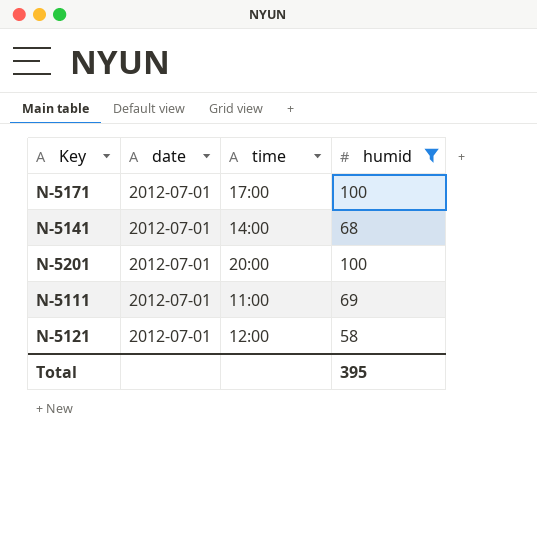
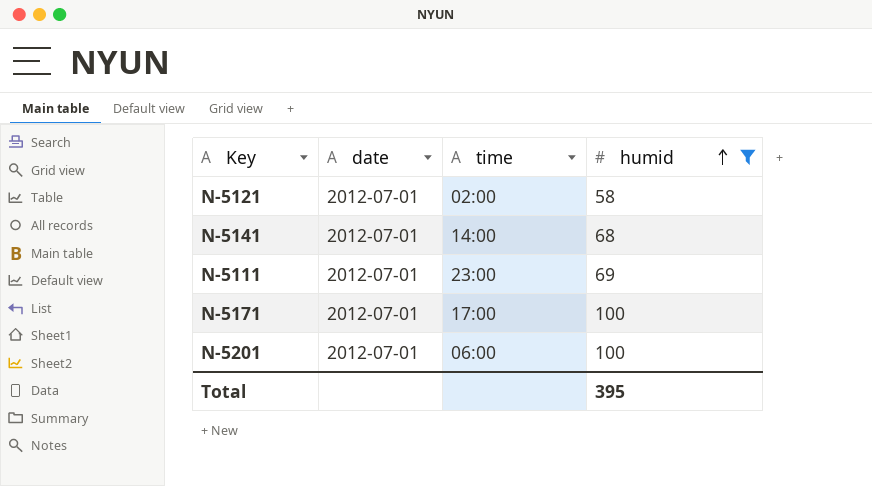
row order: none -> humid ascending
N-5121 | time: 12:00 -> 02:00
N-5111 | time: 11:00 -> 23:00
N-5201 | time: 20:00 -> 06:00

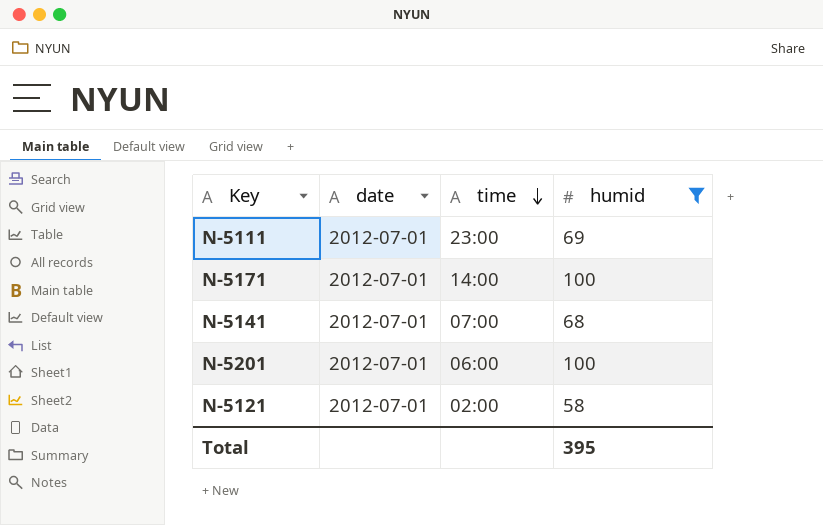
row order: humid ascending -> time descending
N-5171 | time: 17:00 -> 14:00
N-5141 | time: 14:00 -> 07:00

